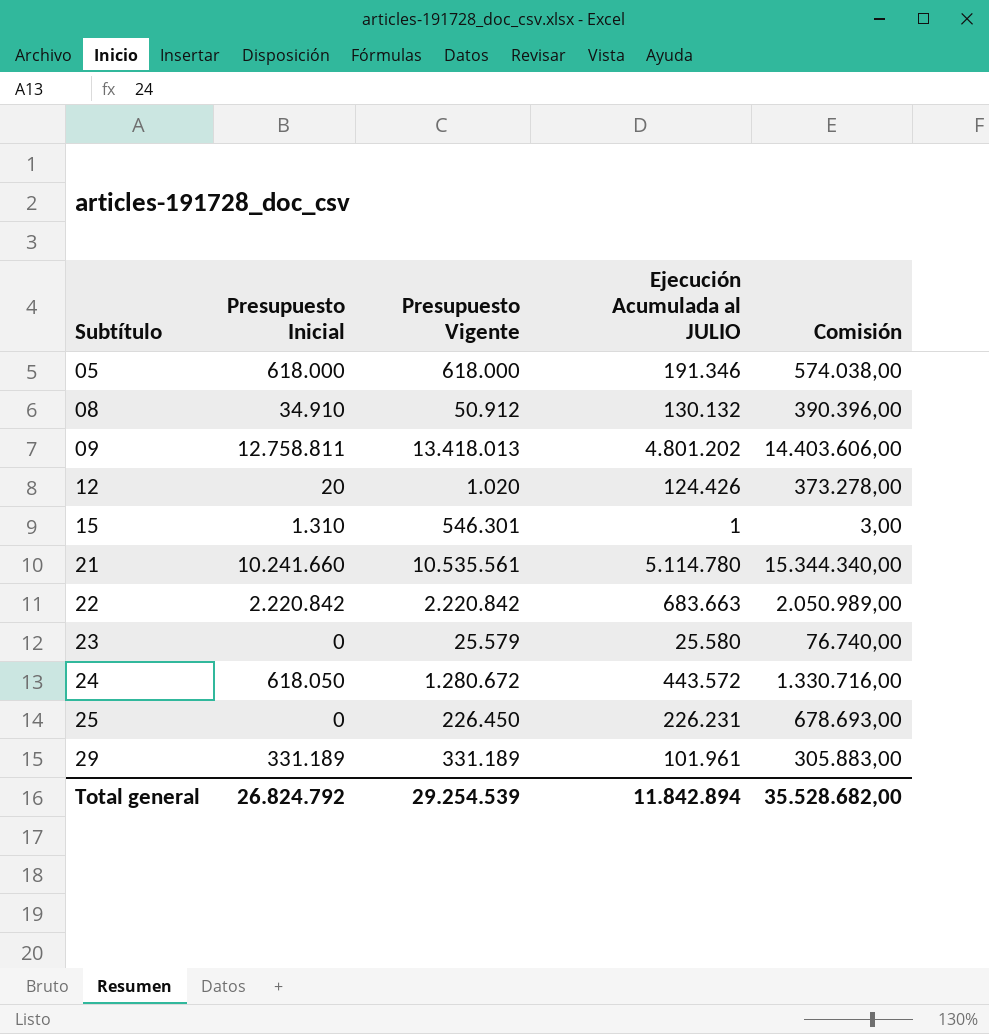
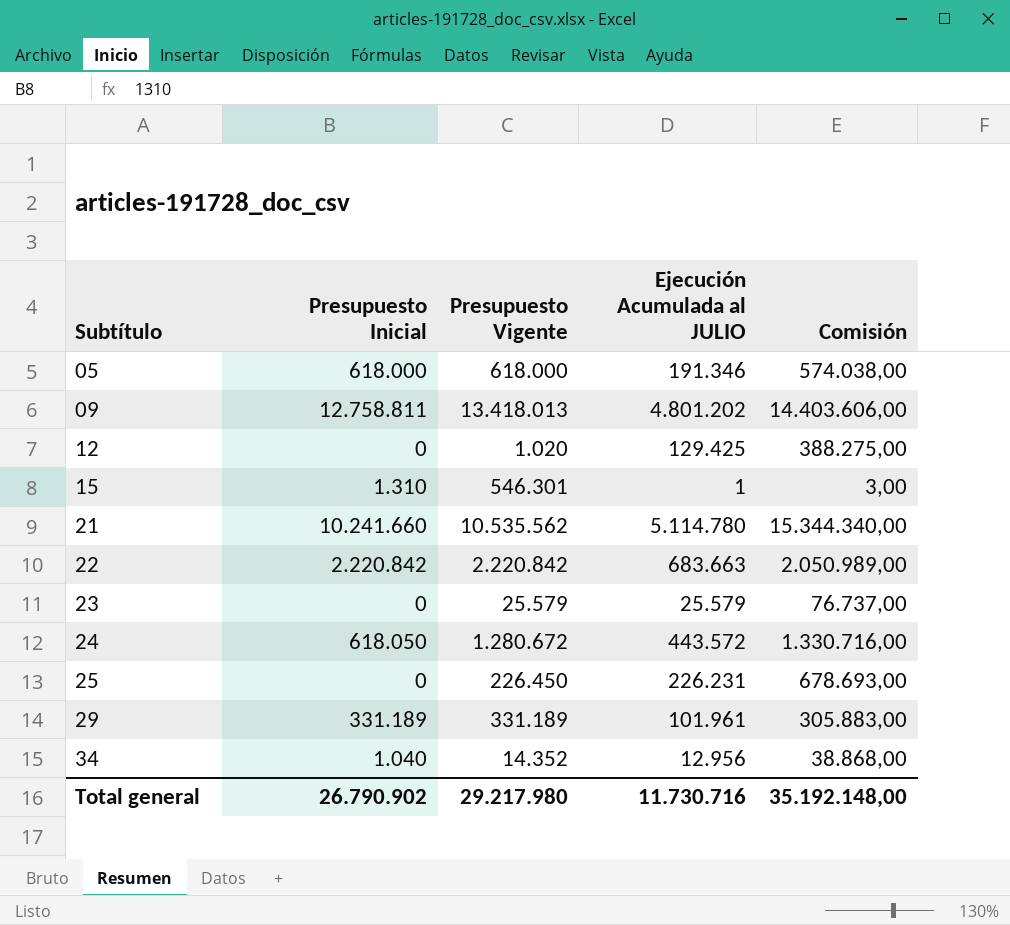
row 08: 34.910 | 50.912 | 130.132 | 390.396,00 -> none
12 | Presupuesto Inicial: 20 -> 0
12 | Ejecución Acumulada al JULIO: 124.426 -> 129.425
12 | Comisión: 373.278,00 -> 388.275,00
21 | Presupuesto Vigente: 10.535.561 -> 10.535.562
23 | Ejecución Acumulada al JULIO: 25.580 -> 25.579
23 | Comisión: 76.740,00 -> 76.737,00
row 34: none -> 1.040 | 14.352 | 12.956 | 38.868,00
Total general | Presupuesto Inicial: 26.824.792 -> 26.790.902
Total general | Presupuesto Vigente: 29.254.539 -> 29.217.980
Total general | Ejecución Acumulada al JULIO: 11.842.894 -> 11.730.716
Total general | Comisión: 35.528.682,00 -> 35.192.148,00

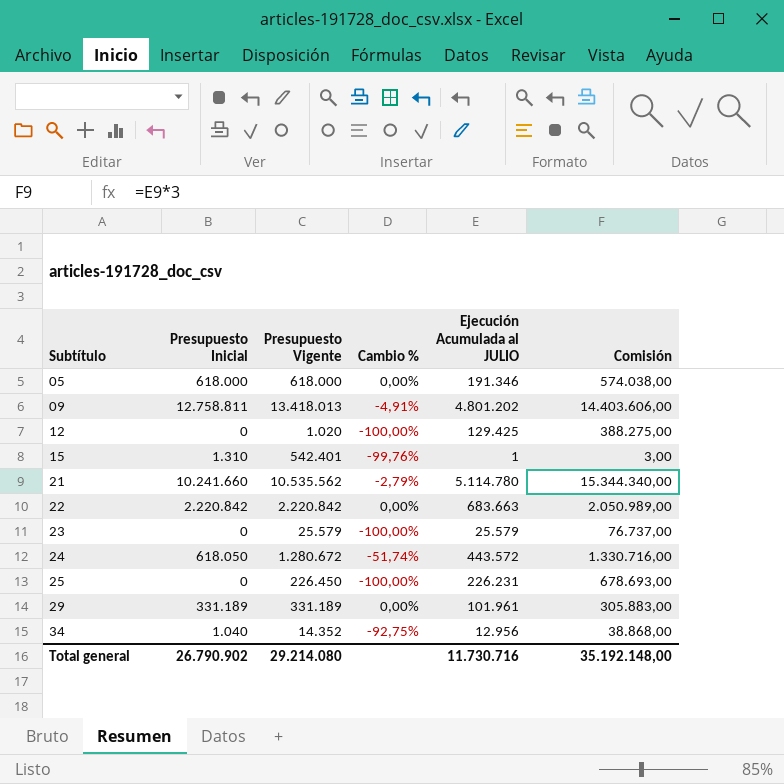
column Cambio % | formula: none -> ([Presupuesto Inicial] - [Presupuesto Vigente]) / [Presupuesto Vigente]
15 | Presupuesto Vigente: 546.301 -> 542.401
Total general | Presupuesto Vigente: 29.217.980 -> 29.214.080

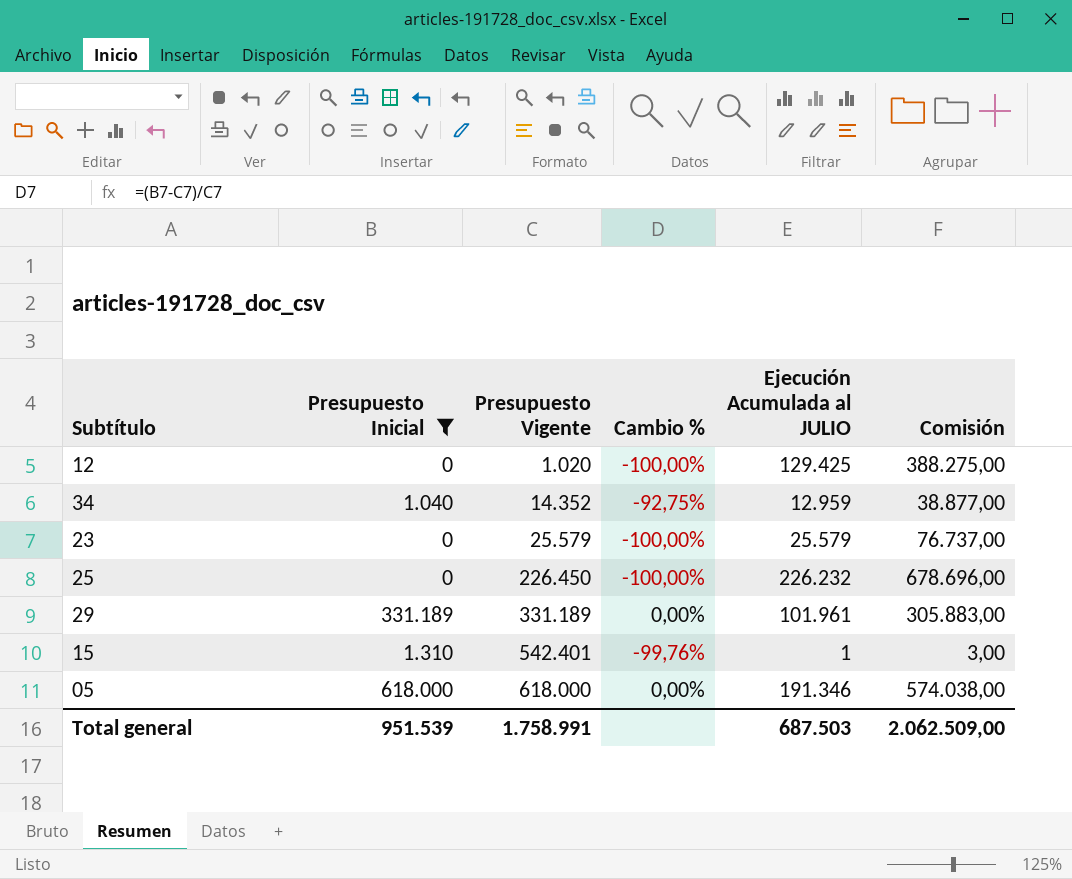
filter: none -> Presupuesto Inicial <= 618.000
row order: Subtítulo ascending -> Presupuesto Vigente ascending
34 | Ejecución Acumulada al JULIO: 12.956 -> 12.959
34 | Comisión: 38.868,00 -> 38.877,00
25 | Ejecución Acumulada al JULIO: 226.231 -> 226.232
25 | Comisión: 678.693,00 -> 678.696,00
Total general | Presupuesto Inicial: 26.790.902 -> 951.539
Total general | Presupuesto Vigente: 29.214.080 -> 1.758.991
Total general | Ejecución Acumulada al JULIO: 11.730.716 -> 687.503
Total general | Comisión: 35.192.148,00 -> 2.062.509,00

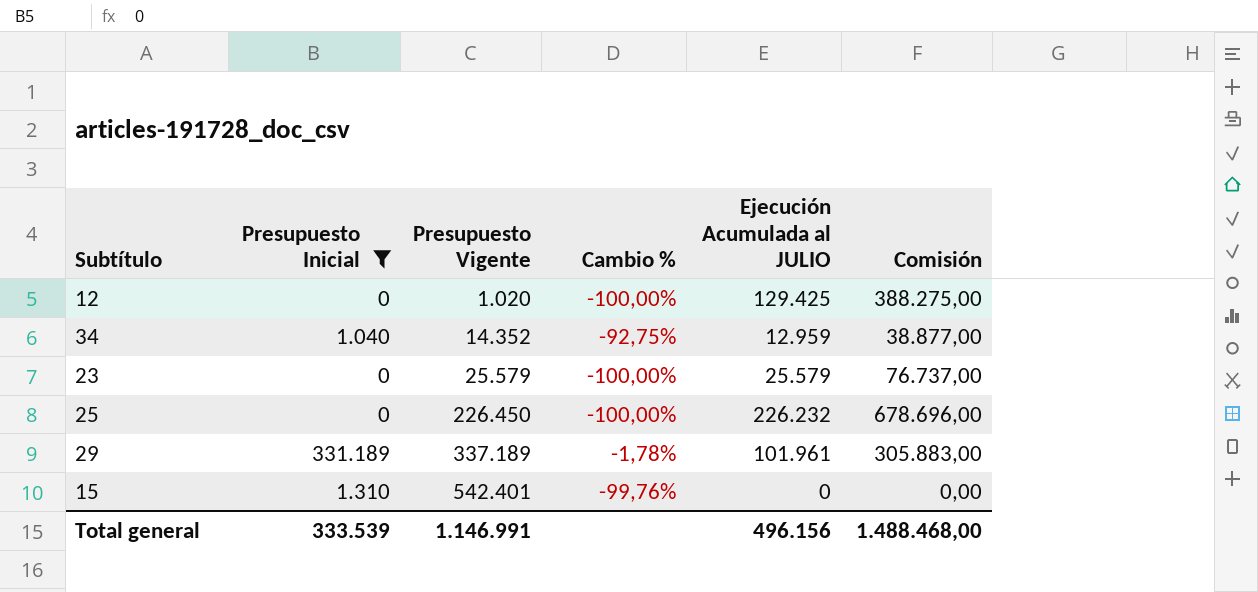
row 05: 618.000 | 618.000 | 0,00% | 191.346 | 574.038,00 -> none
29 | Presupuesto Vigente: 331.189 -> 337.189
29 | Cambio %: 0,00% -> -1,78%
15 | Ejecución Acumulada al JULIO: 1 -> 0
15 | Comisión: 3,00 -> 0,00
Total general | Presupuesto Inicial: 951.539 -> 333.539
Total general | Presupuesto Vigente: 1.758.991 -> 1.146.991
Total general | Ejecución Acumulada al JULIO: 687.503 -> 496.156
Total general | Comisión: 2.062.509,00 -> 1.488.468,00

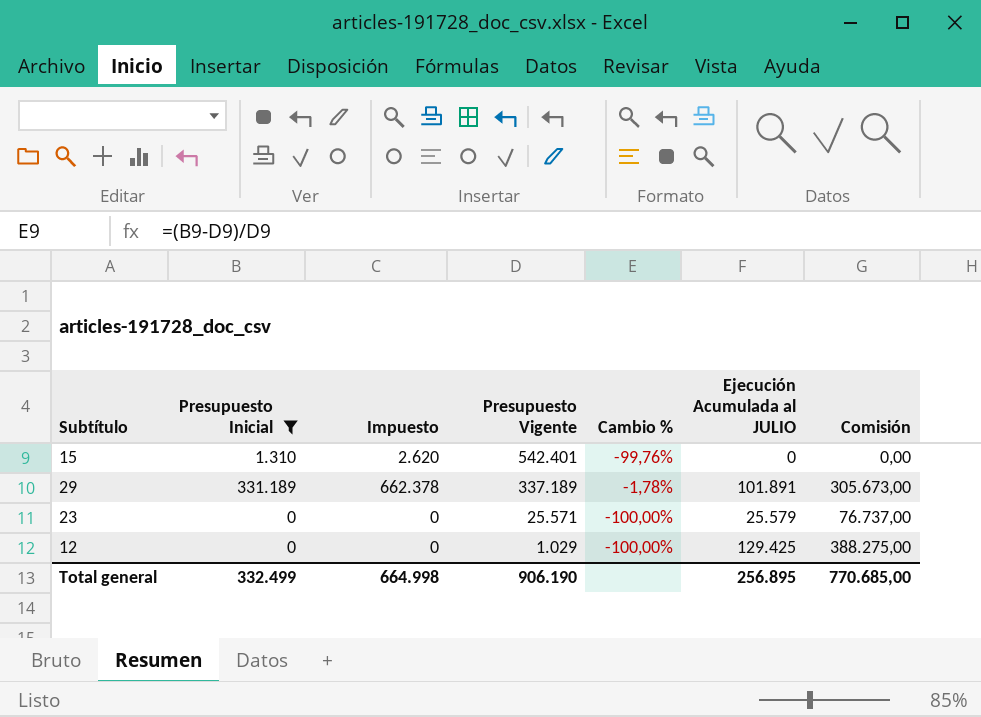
row order: Presupuesto Vigente ascending -> Presupuesto Vigente descending
column Impuesto | formula: none -> [Presupuesto Inicial] * 2
row 34: 1.040 | 14.352 | -92,75% | 12.959 | 38.877,00 -> none
row 25: 0 | 226.450 | -100,00% | 226.232 | 678.696,00 -> none
29 | Ejecución Acumulada al JULIO: 101.961 -> 101.891
29 | Comisión: 305.883,00 -> 305.673,00
23 | Presupuesto Vigente: 25.579 -> 25.571
12 | Presupuesto Vigente: 1.020 -> 1.029
Total general | Presupuesto Inicial: 333.539 -> 332.499
Total general | Presupuesto Vigente: 1.146.991 -> 906.190
Total general | Ejecución Acumulada al JULIO: 496.156 -> 256.895
Total general | Comisión: 1.488.468,00 -> 770.685,00

